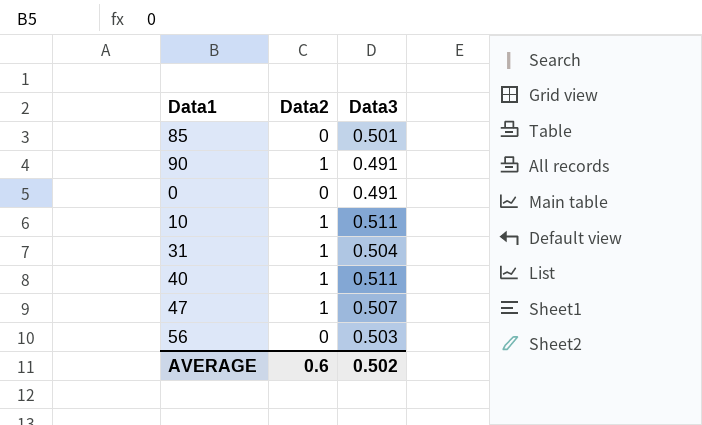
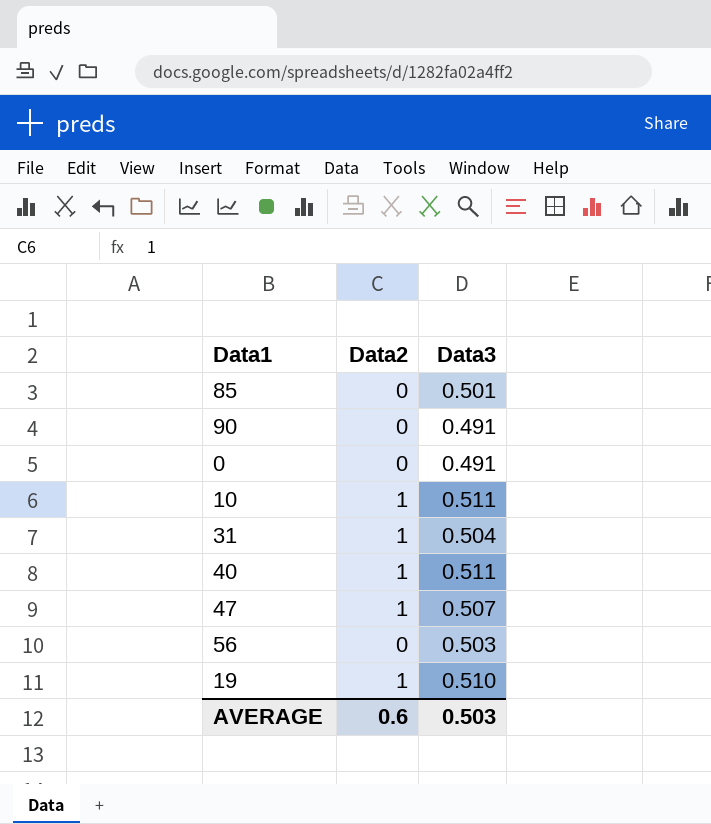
90 | Data2: 1 -> 0
row 19: none -> 1 | 0.510
AVERAGE | Data3: 0.502 -> 0.503

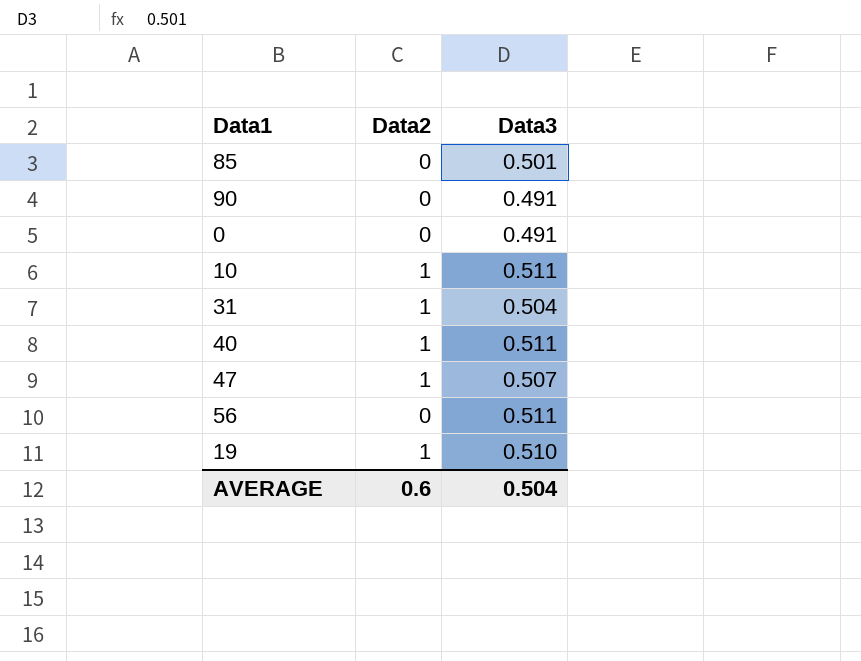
56 | Data3: 0.503 -> 0.511
AVERAGE | Data3: 0.503 -> 0.504

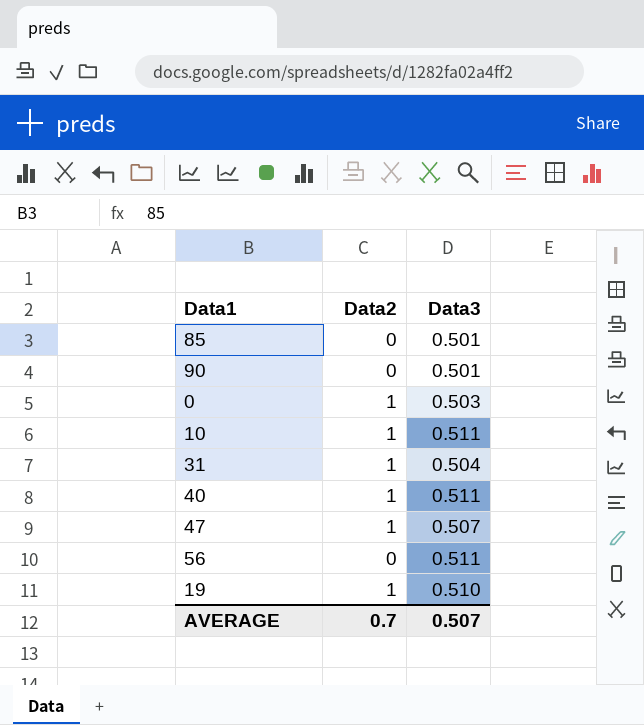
90 | Data3: 0.491 -> 0.501
0 | Data2: 0 -> 1
0 | Data3: 0.491 -> 0.503
AVERAGE | Data2: 0.6 -> 0.7
AVERAGE | Data3: 0.504 -> 0.507

